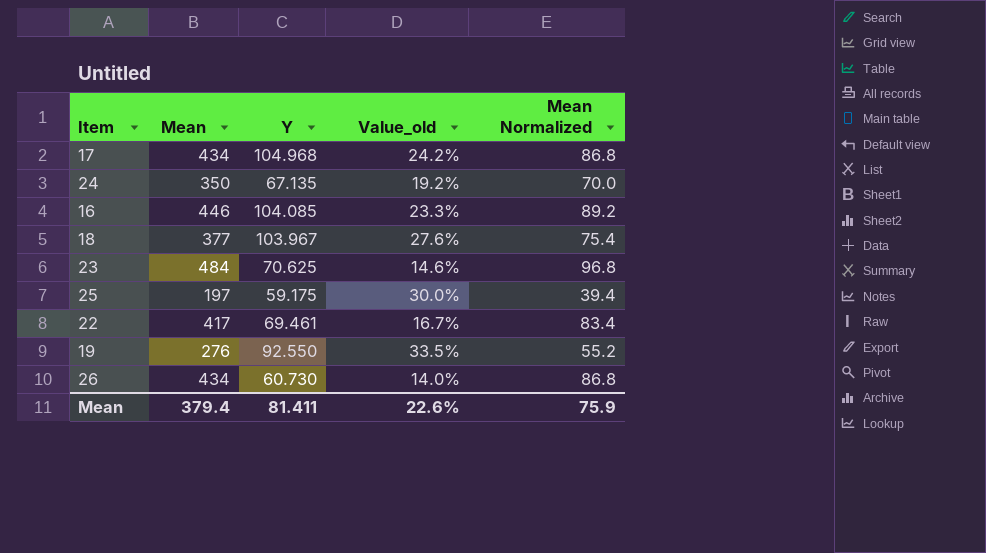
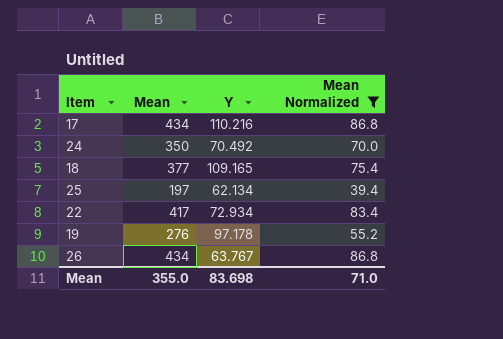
filter: none -> Mean Normalized <= 86.8
column Value_old | formula: [Y] / [Mean] -> none
17 | Y: 104.968 -> 110.216
24 | Y: 67.135 -> 70.492
18 | Y: 103.967 -> 109.165
25 | Y: 59.175 -> 62.134
22 | Y: 69.461 -> 72.934
19 | Y: 92.550 -> 97.178
26 | Y: 60.730 -> 63.767
Mean | Mean: 379.4 -> 355.0
Mean | Y: 81.411 -> 83.698
Mean | Mean Normalized: 75.9 -> 71.0

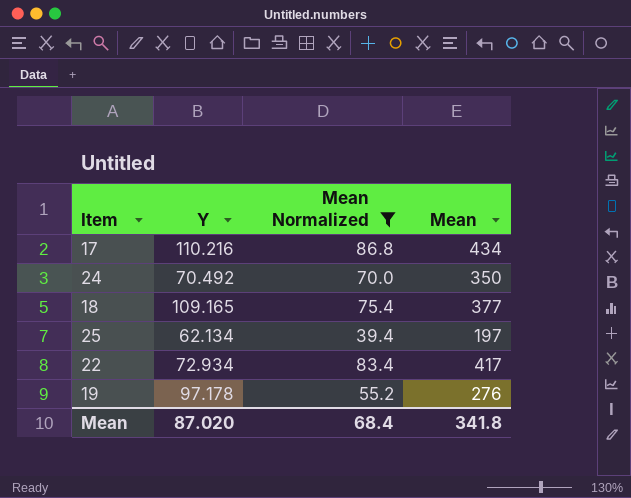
column Mean | position: 2 -> 4
row 26: 434 | 63.767 | 86.8 -> none
Mean | Y: 83.698 -> 87.020
Mean | Mean Normalized: 71.0 -> 68.4
Mean | Mean: 355.0 -> 341.8

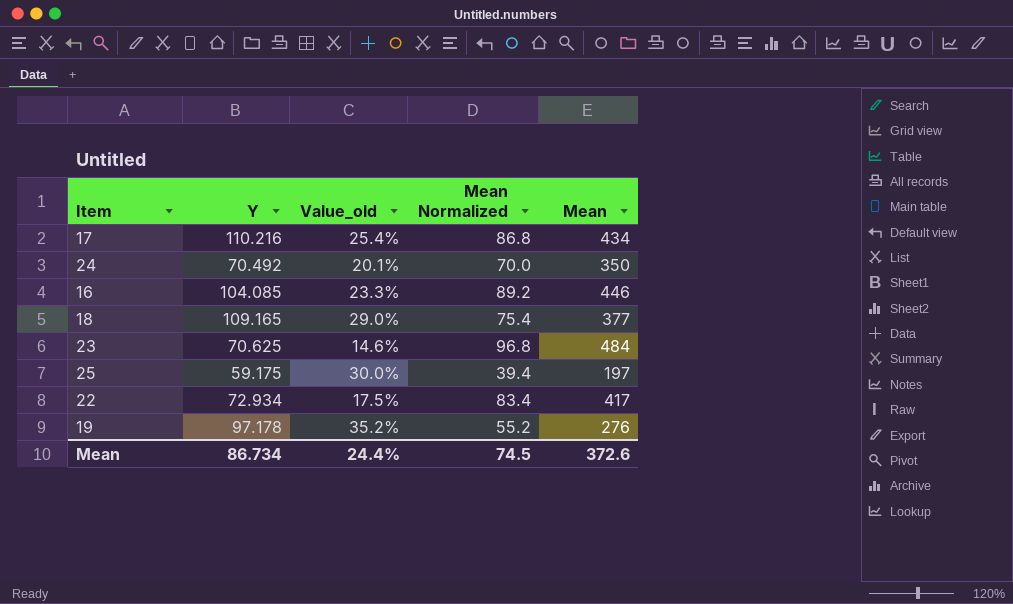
filter: Mean Normalized <= 86.8 -> none
column Value_old | formula: none -> [Y] / [Mean]
25 | Y: 62.134 -> 59.175
Mean | Y: 87.020 -> 86.734
Mean | Mean Normalized: 68.4 -> 74.5
Mean | Mean: 341.8 -> 372.6

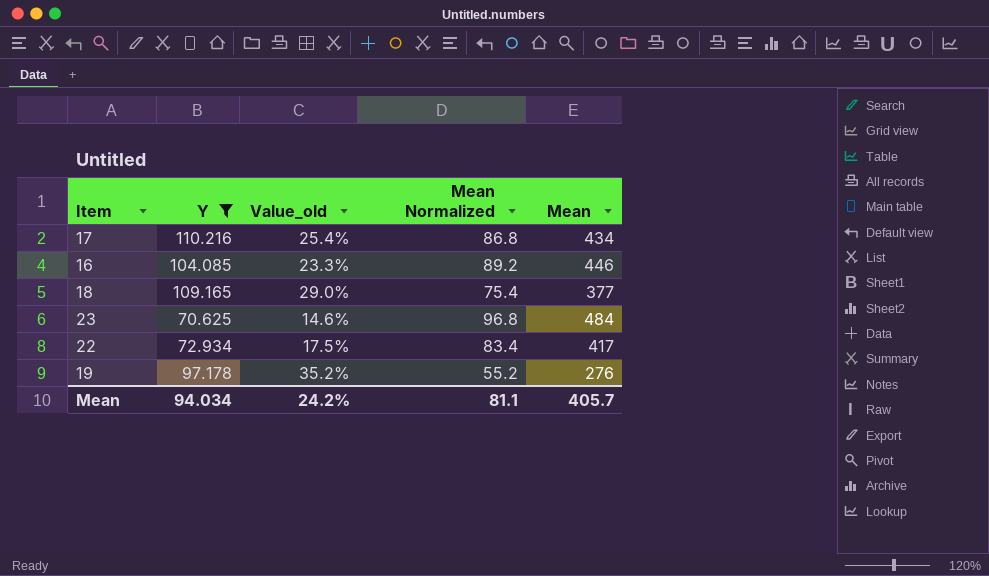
filter: none -> Y >= 70.625
Mean | Y: 86.734 -> 94.034
Mean | Value_old: 24.4% -> 24.2%
Mean | Mean Normalized: 74.5 -> 81.1
Mean | Mean: 372.6 -> 405.7

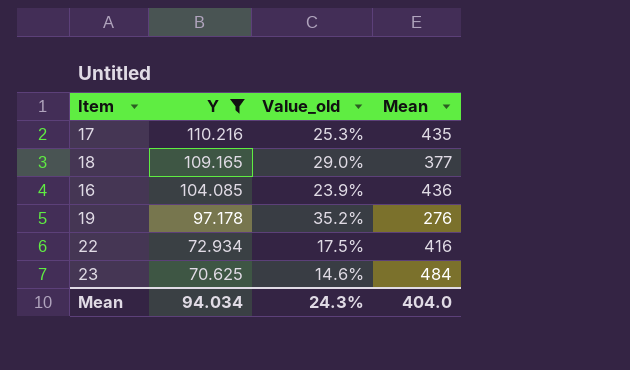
row order: none -> Y descending
column Mean Normalized | formula: [Mean] * 0.2 -> none
17 | Value_old: 25.4% -> 25.3%
17 | Mean: 434 -> 435
16 | Value_old: 23.3% -> 23.9%
16 | Mean: 446 -> 436
22 | Mean: 417 -> 416
Mean | Value_old: 24.2% -> 24.3%
Mean | Mean: 405.7 -> 404.0

